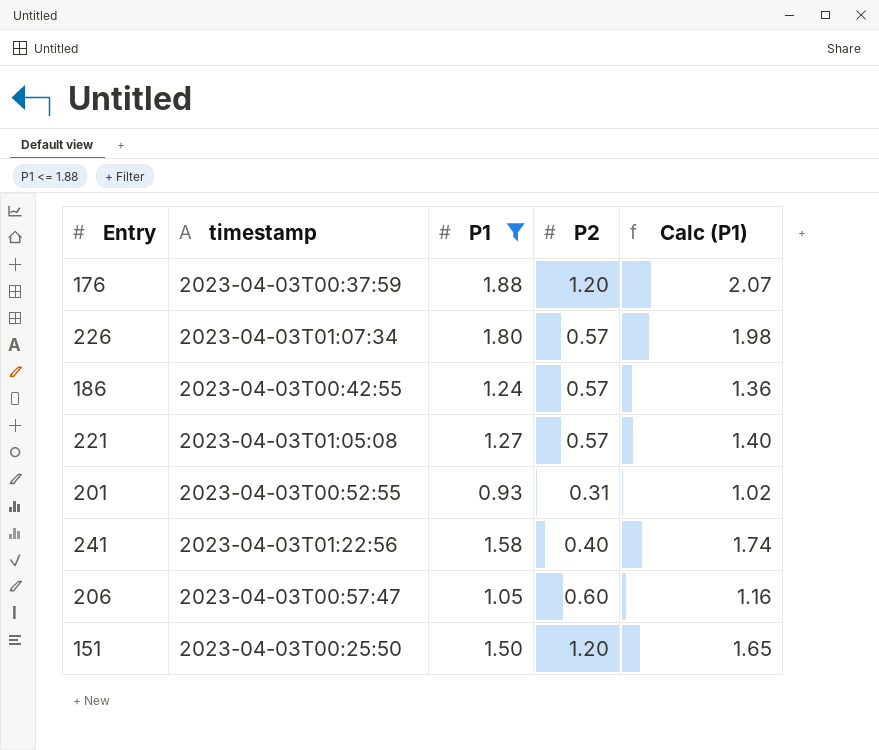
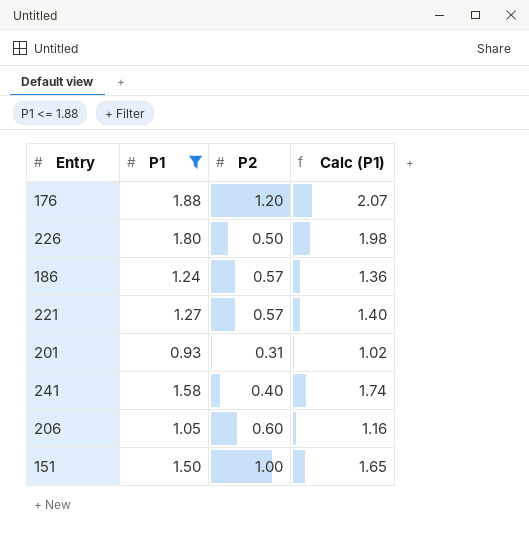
column timestamp | position: 2 -> none
226 | P2: 0.57 -> 0.50
151 | P2: 1.20 -> 1.00

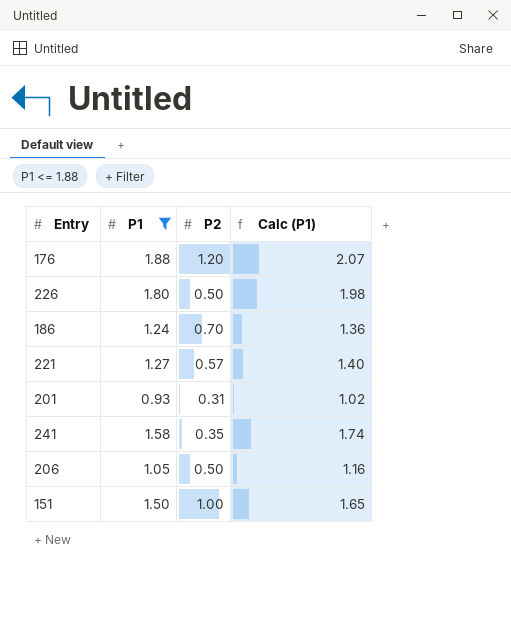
186 | P2: 0.57 -> 0.70
241 | P2: 0.40 -> 0.35
206 | P2: 0.60 -> 0.50

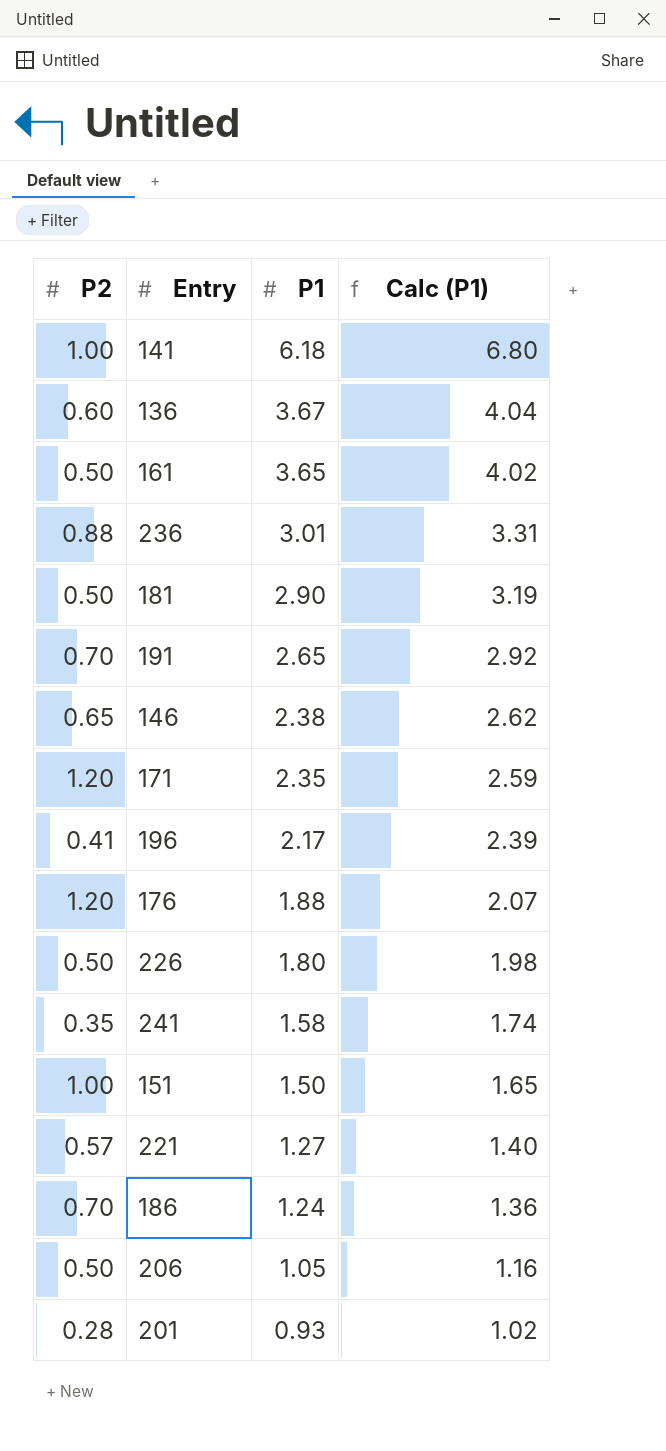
filter: P1 <= 1.88 -> none
row order: none -> P1 descending
column P2 | position: 3 -> 1
201 | P2: 0.31 -> 0.28

